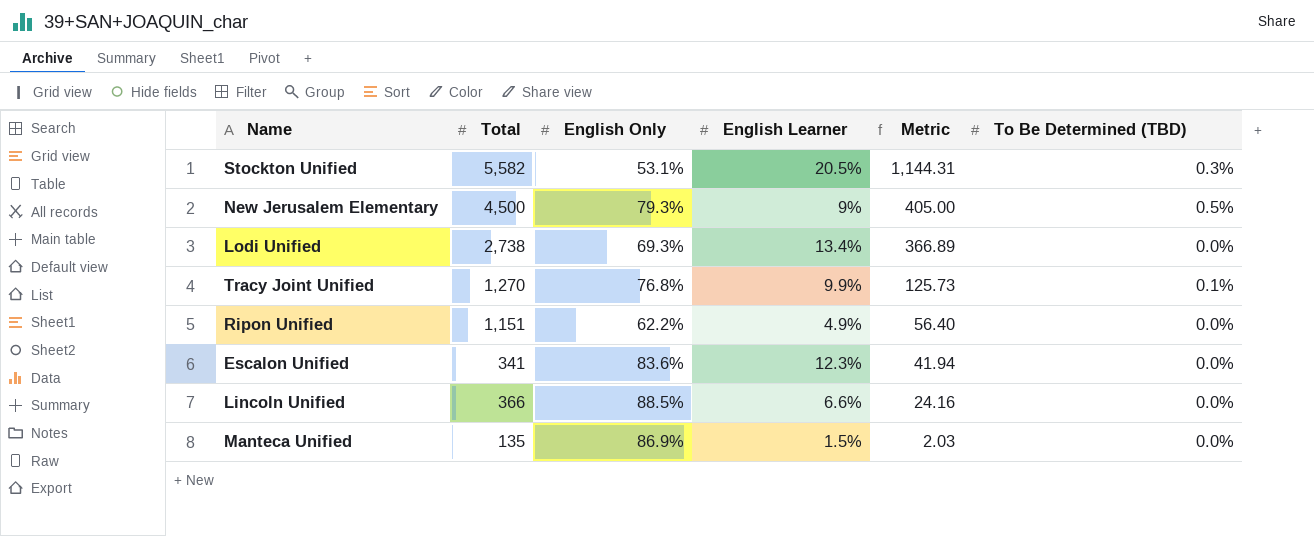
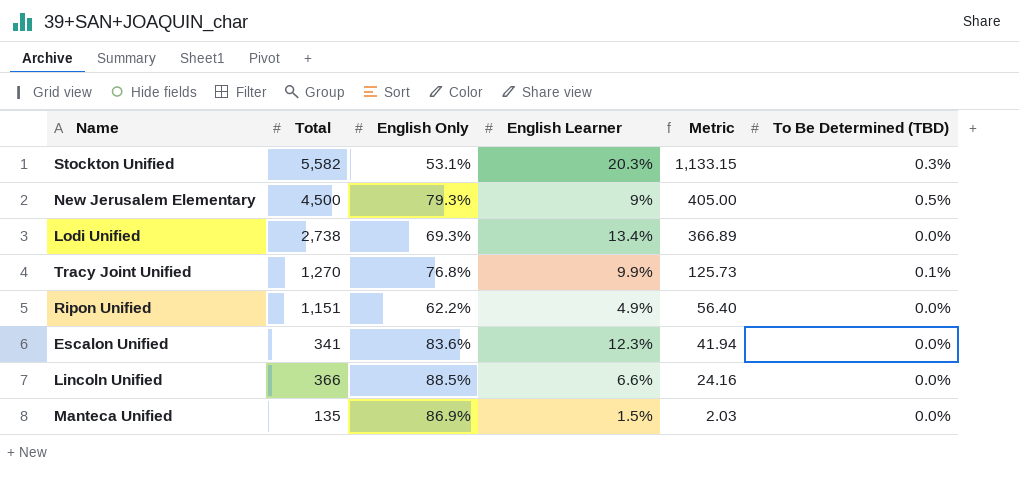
Stockton Unified | English Learner: 20.5% -> 20.3%
Stockton Unified | Metric: 1,144.31 -> 1,133.15

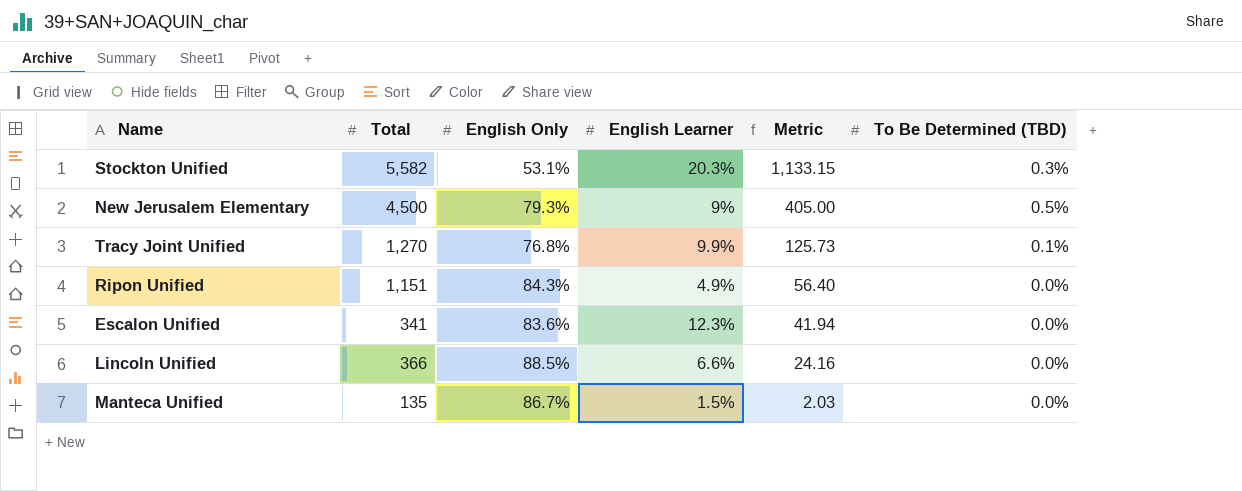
row Lodi Unified: 2,738 | 69.3% | 13.4% | 366.89 | 0.0% -> none
Ripon Unified | English Only: 62.2% -> 84.3%
Manteca Unified | English Only: 86.9% -> 86.7%

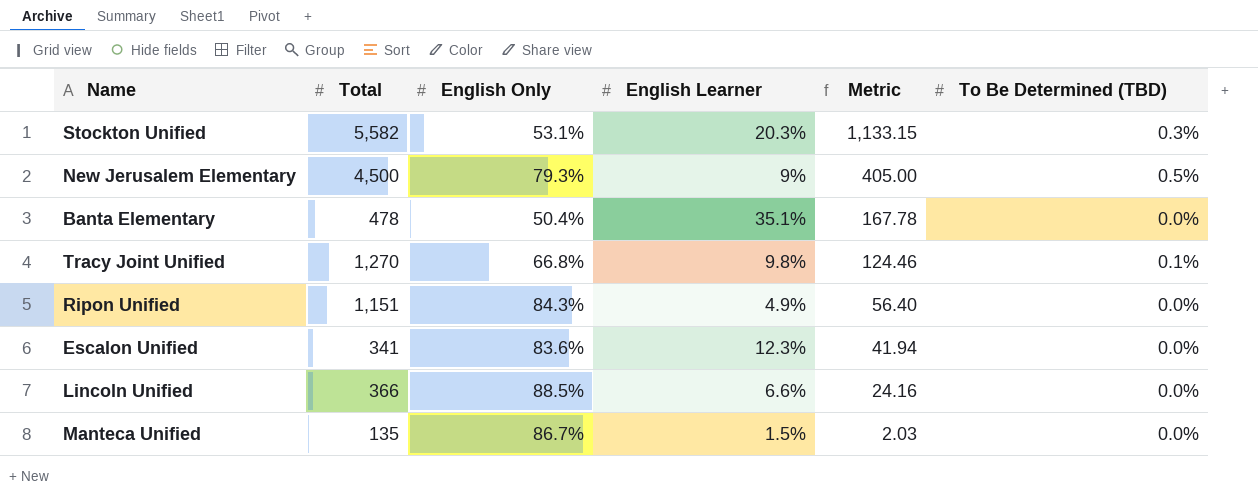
row Banta Elementary: none -> 478 | 50.4% | 35.1% | 167.78 | 0.0%
Tracy Joint Unified | English Only: 76.8% -> 66.8%
Tracy Joint Unified | English Learner: 9.9% -> 9.8%
Tracy Joint Unified | Metric: 125.73 -> 124.46

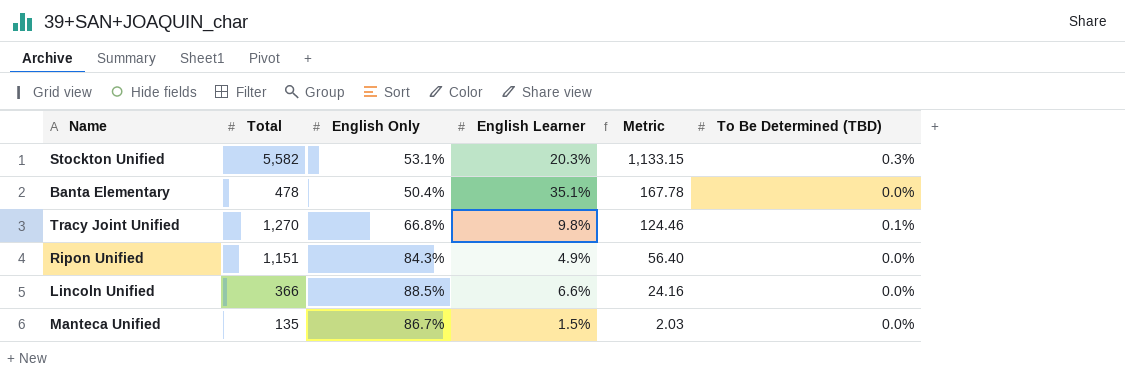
row New Jerusalem Elementary: 4,500 | 79.3% | 9% | 405.00 | 0.5% -> none
row Escalon Unified: 341 | 83.6% | 12.3% | 41.94 | 0.0% -> none

